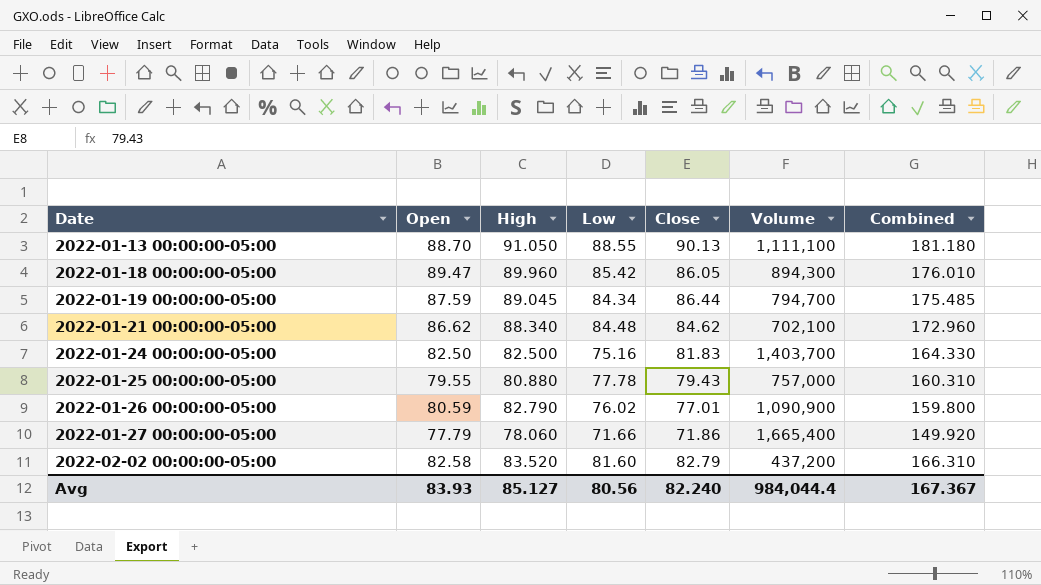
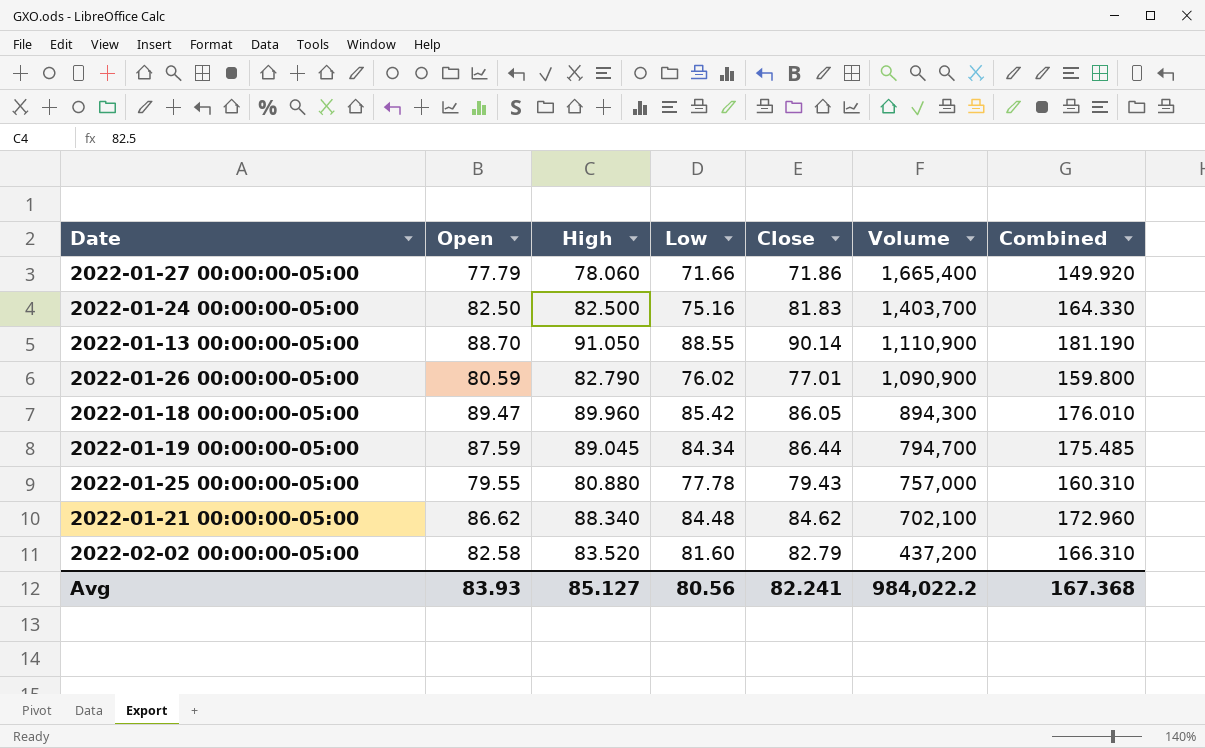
row order: Date ascending -> Volume descending
2022-01-13 00:00:00-05:00 | Close: 90.13 -> 90.14
2022-01-13 00:00:00-05:00 | Volume: 1,111,100 -> 1,110,900
2022-01-13 00:00:00-05:00 | Combined: 181.180 -> 181.190
Avg | Close: 82.240 -> 82.241
Avg | Volume: 984,044.4 -> 984,022.2
Avg | Combined: 167.367 -> 167.368

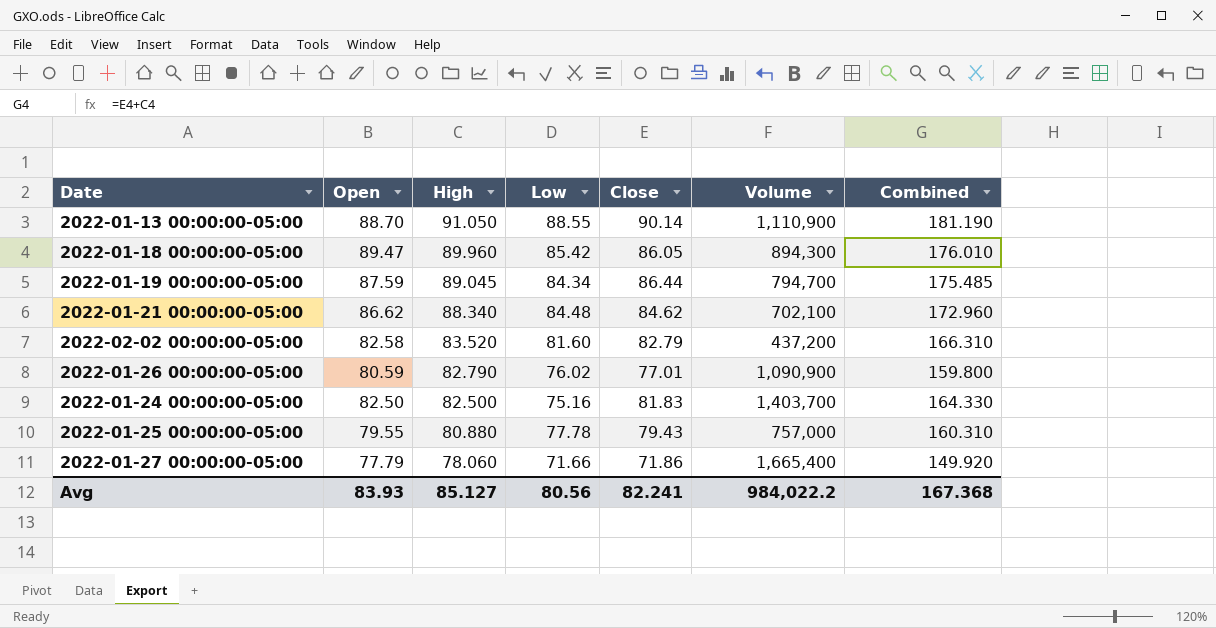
row order: Volume descending -> High descending

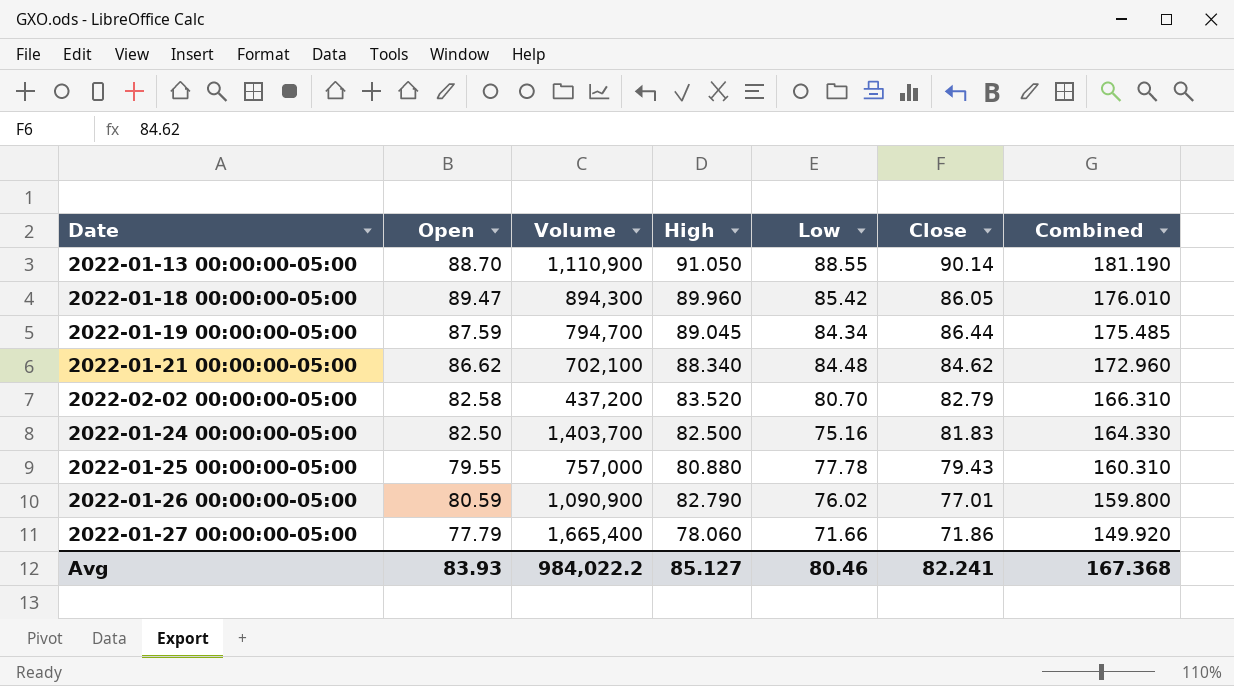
row order: High descending -> Combined descending
column Volume | position: 6 -> 3
2022-02-02 00:00:00-05:00 | Low: 81.60 -> 80.70
Avg | Low: 80.56 -> 80.46

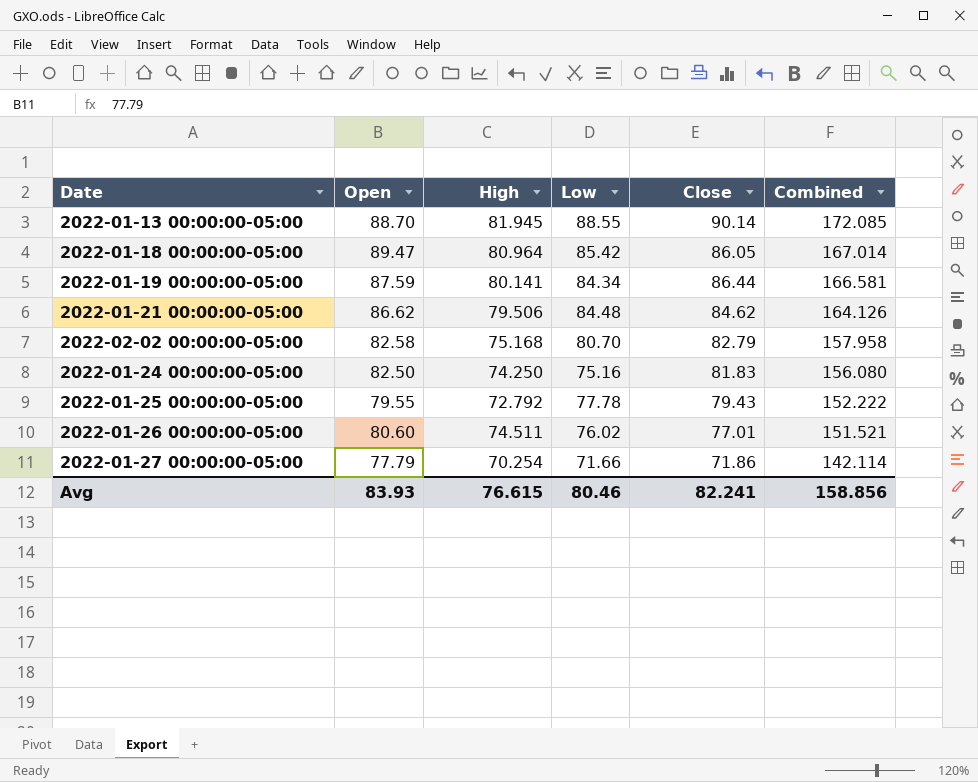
column Volume | position: 3 -> none
2022-01-13 00:00:00-05:00 | High: 91.050 -> 81.945
2022-01-13 00:00:00-05:00 | Combined: 181.190 -> 172.085
2022-01-18 00:00:00-05:00 | High: 89.960 -> 80.964
2022-01-18 00:00:00-05:00 | Combined: 176.010 -> 167.014
2022-01-19 00:00:00-05:00 | High: 89.045 -> 80.141
2022-01-19 00:00:00-05:00 | Combined: 175.485 -> 166.581
2022-01-21 00:00:00-05:00 | High: 88.340 -> 79.506
2022-01-21 00:00:00-05:00 | Combined: 172.960 -> 164.126
2022-02-02 00:00:00-05:00 | High: 83.520 -> 75.168
2022-02-02 00:00:00-05:00 | Combined: 166.310 -> 157.958
2022-01-24 00:00:00-05:00 | High: 82.500 -> 74.250
2022-01-24 00:00:00-05:00 | Combined: 164.330 -> 156.080
2022-01-25 00:00:00-05:00 | High: 80.880 -> 72.792
2022-01-25 00:00:00-05:00 | Combined: 160.310 -> 152.222
2022-01-26 00:00:00-05:00 | Open: 80.59 -> 80.60
2022-01-26 00:00:00-05:00 | High: 82.790 -> 74.511
2022-01-26 00:00:00-05:00 | Combined: 159.800 -> 151.521
2022-01-27 00:00:00-05:00 | High: 78.060 -> 70.254
2022-01-27 00:00:00-05:00 | Combined: 149.920 -> 142.114
Avg | High: 85.127 -> 76.615
Avg | Combined: 167.368 -> 158.856

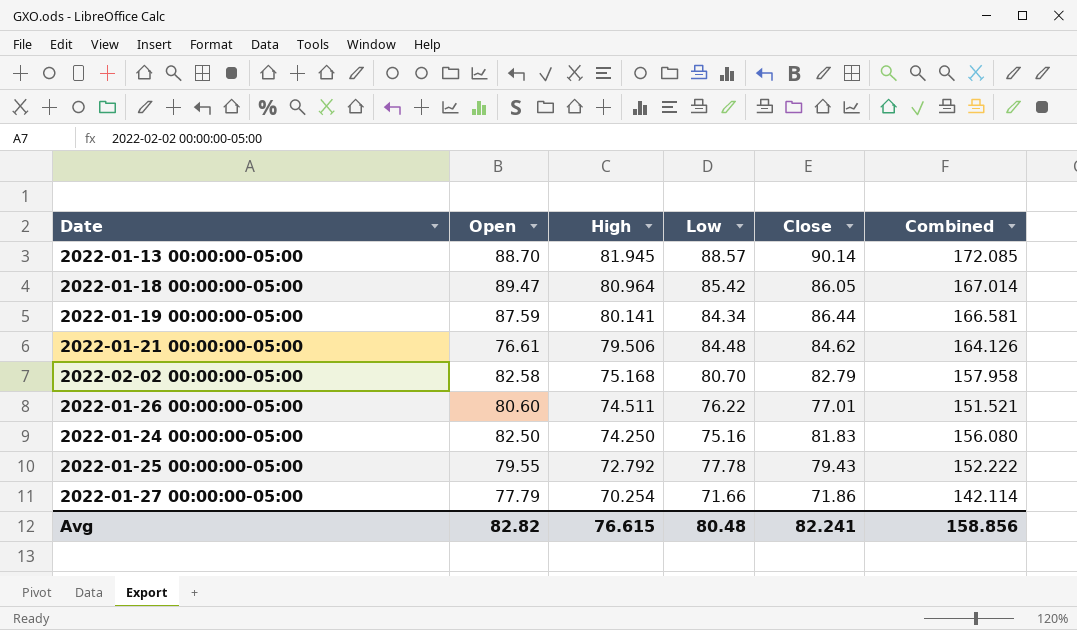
row order: Combined descending -> High descending
2022-01-13 00:00:00-05:00 | Low: 88.55 -> 88.57
2022-01-21 00:00:00-05:00 | Open: 86.62 -> 76.61
2022-01-26 00:00:00-05:00 | Low: 76.02 -> 76.22
Avg | Open: 83.93 -> 82.82
Avg | Low: 80.46 -> 80.48

